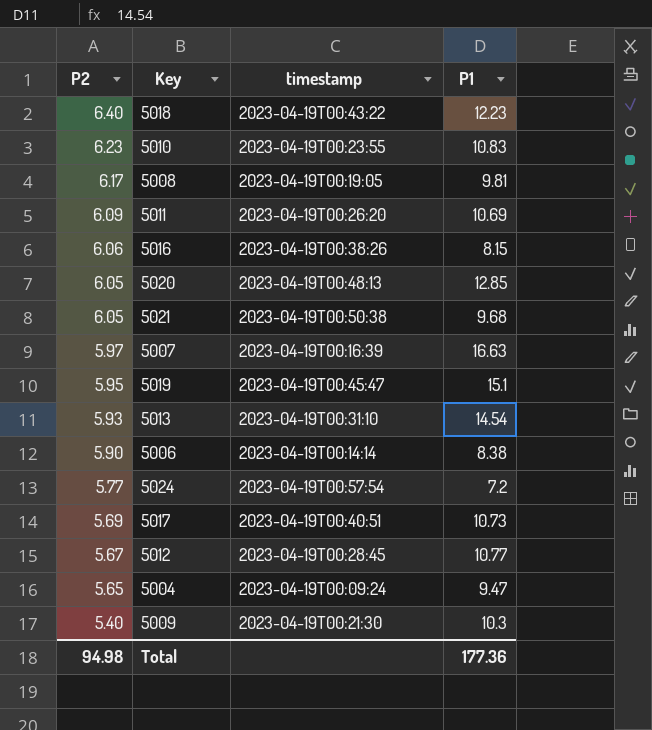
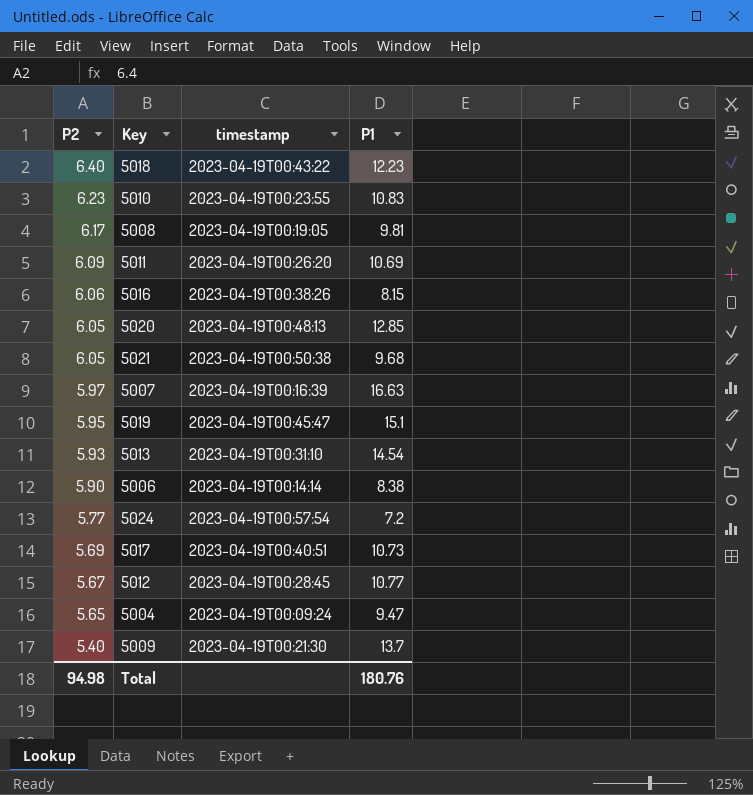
5009 | P1: 10.3 -> 13.7
Total | P1: 177.36 -> 180.76

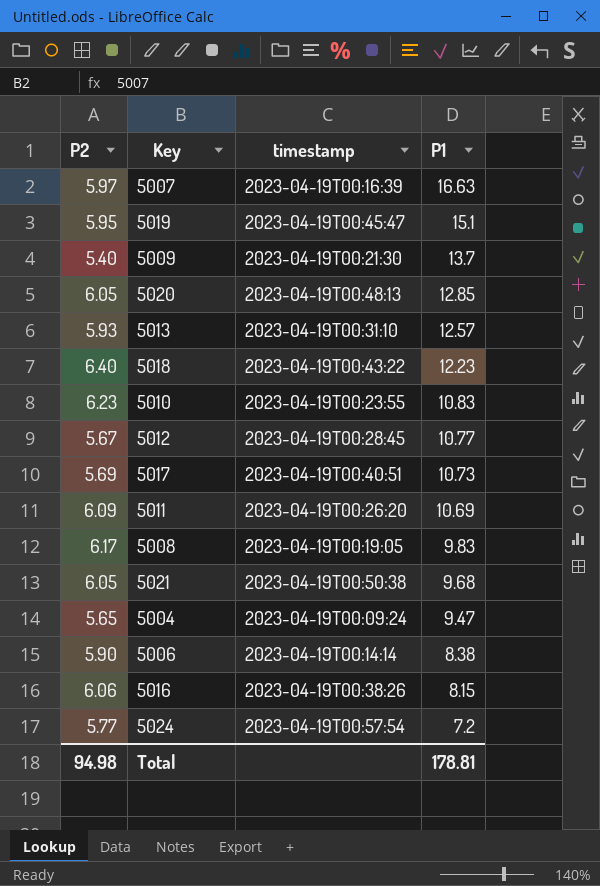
row order: P2 descending -> P1 descending
5013 | P1: 14.54 -> 12.57
5008 | P1: 9.81 -> 9.83
Total | P1: 180.76 -> 178.81

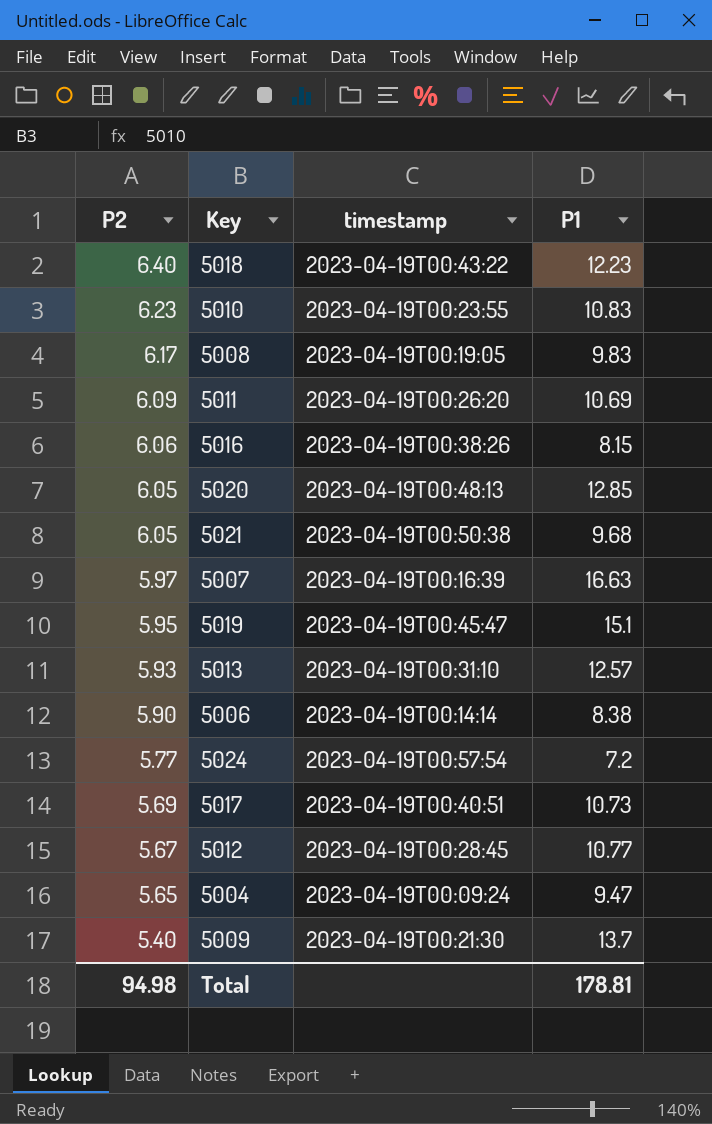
row order: P1 descending -> P2 descending

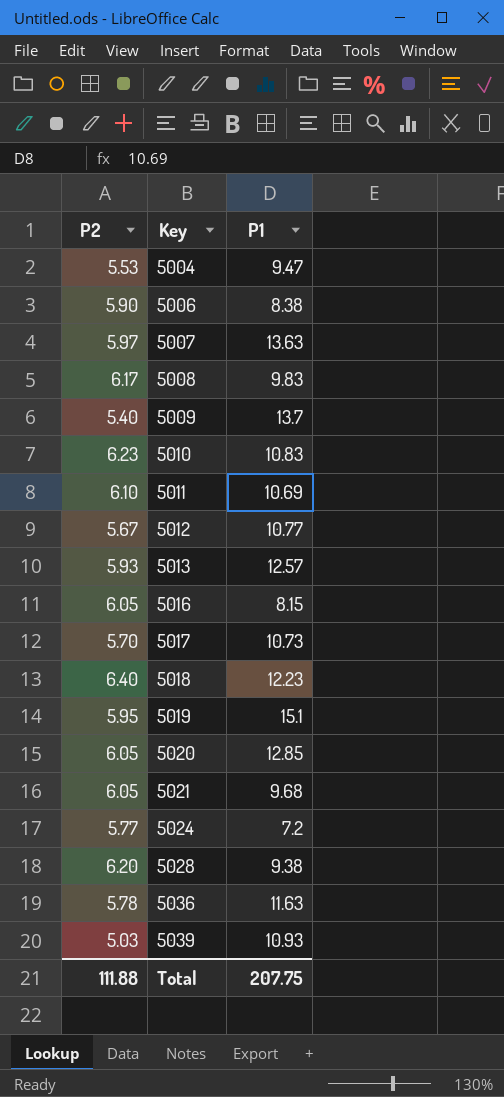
row order: P2 descending -> Key ascending
column timestamp | position: 3 -> none
5004 | P2: 5.65 -> 5.53
5007 | P1: 16.63 -> 13.63
5011 | P2: 6.09 -> 6.10
5016 | P2: 6.06 -> 6.05
5017 | P2: 5.69 -> 5.70
row 5028: none -> 6.20 | 9.38
row 5036: none -> 5.78 | 11.63
row 5039: none -> 5.03 | 10.93
Total | P2: 94.98 -> 111.88
Total | P1: 178.81 -> 207.75

